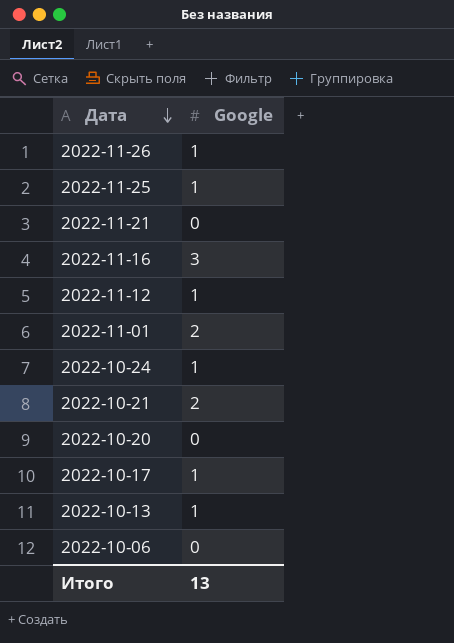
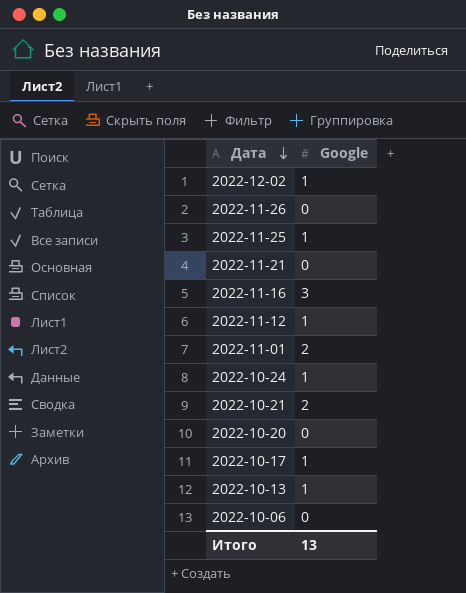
row 2022-12-02: none -> 1
2022-11-26 | Google: 1 -> 0

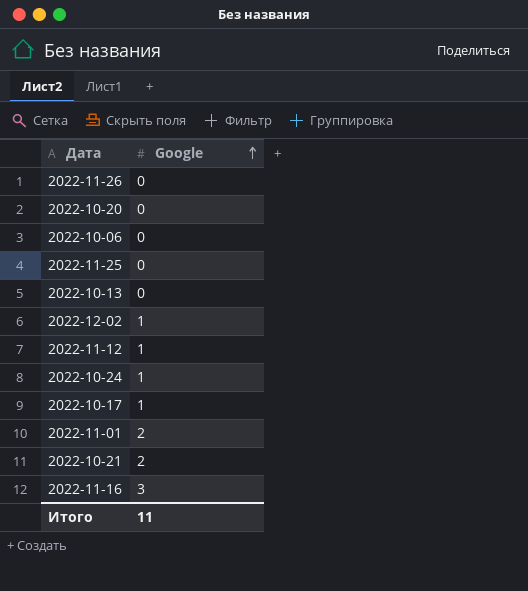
row order: Дата descending -> Google ascending
row 2022-11-21: 0 -> none
2022-11-25 | Google: 1 -> 0
2022-10-13 | Google: 1 -> 0
Итого | Google: 13 -> 11

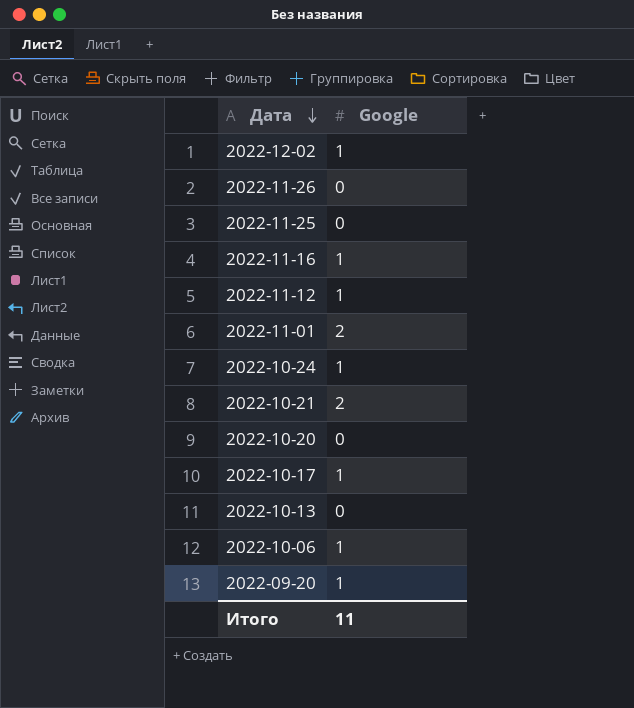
row order: Google ascending -> Дата descending
2022-11-16 | Google: 3 -> 1
2022-10-06 | Google: 0 -> 1
row 2022-09-20: none -> 1

